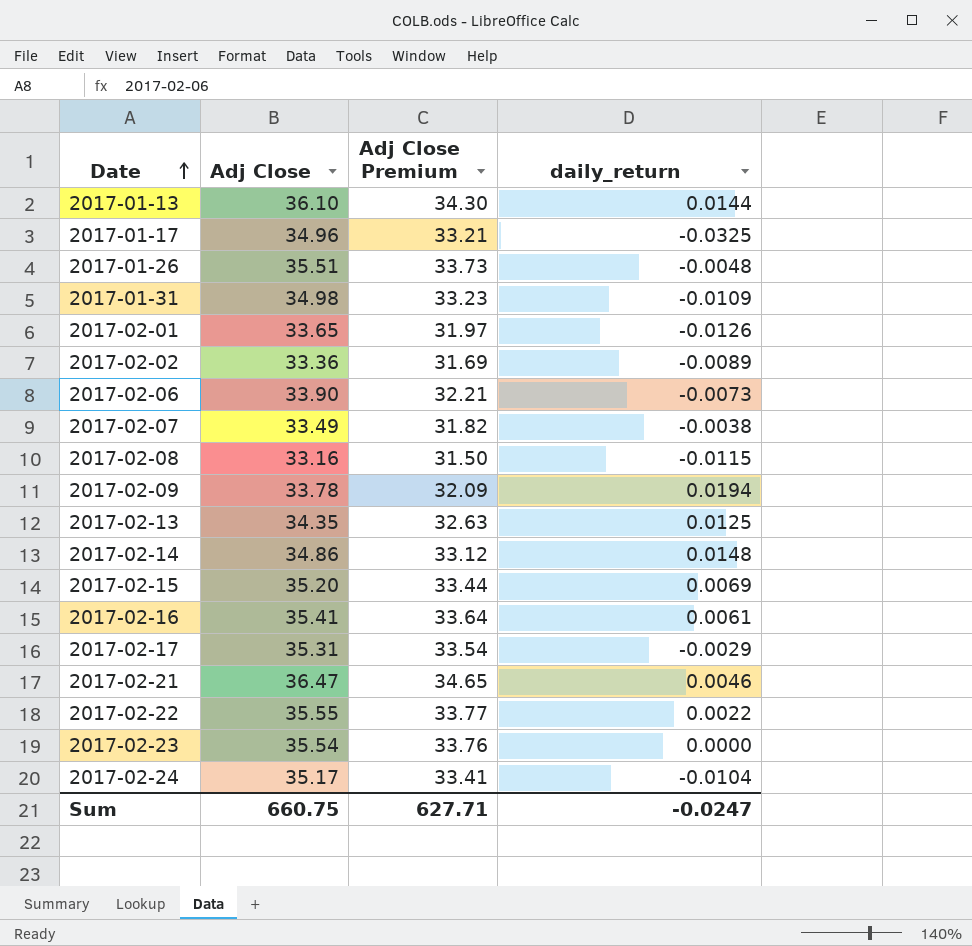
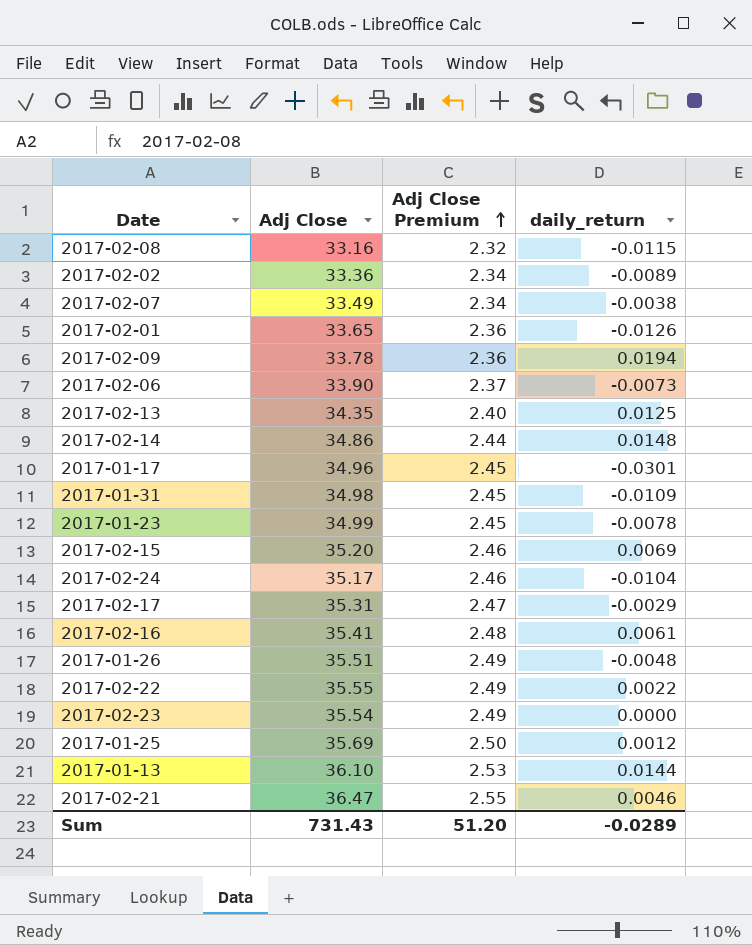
row order: Date ascending -> Adj Close Premium ascending
column Adj Close Premium | formula: [Adj Close] * 0.95 -> [Adj Close] * 0.07
2017-01-17 | daily_return: -0.0325 -> -0.0301
row 2017-01-23: none -> 34.99 | 2.45 | -0.0078
row 2017-01-25: none -> 35.69 | 2.50 | 0.0012
Sum | Adj Close: 660.75 -> 731.43
Sum | Adj Close Premium: 627.71 -> 51.20
Sum | daily_return: -0.0247 -> -0.0289

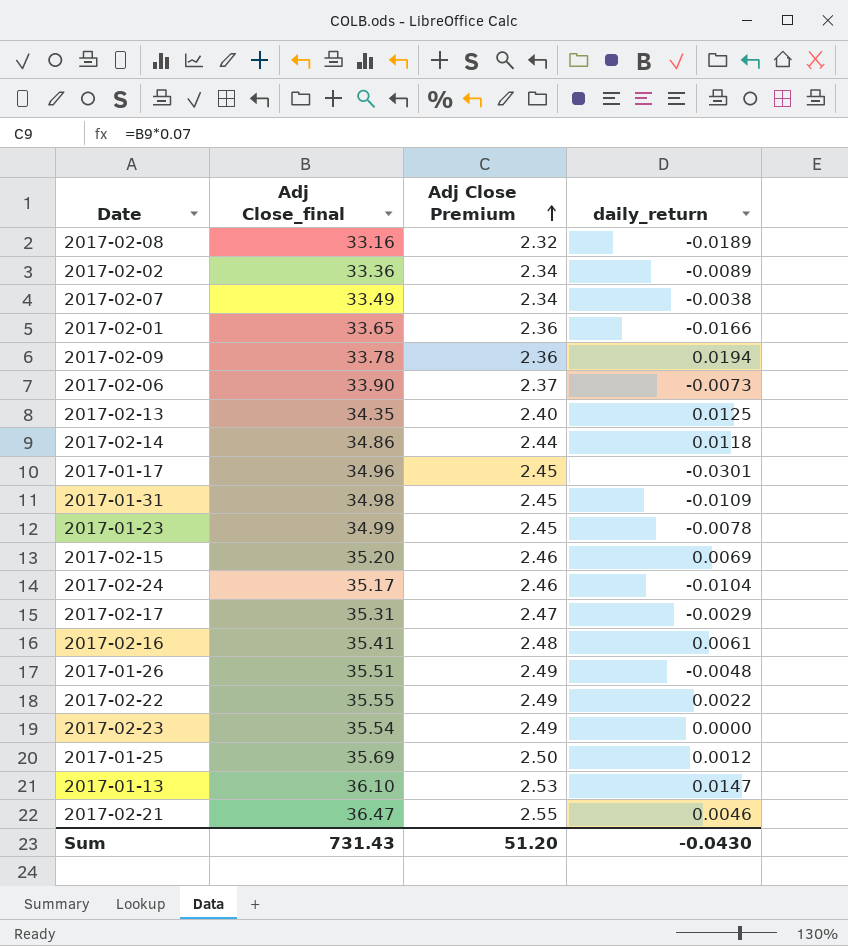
column name: Adj Close -> Adj Close_final
2017-02-08 | daily_return: -0.0115 -> -0.0189
2017-02-01 | daily_return: -0.0126 -> -0.0166
2017-02-14 | daily_return: 0.0148 -> 0.0118
2017-01-13 | daily_return: 0.0144 -> 0.0147
Sum | daily_return: -0.0289 -> -0.0430

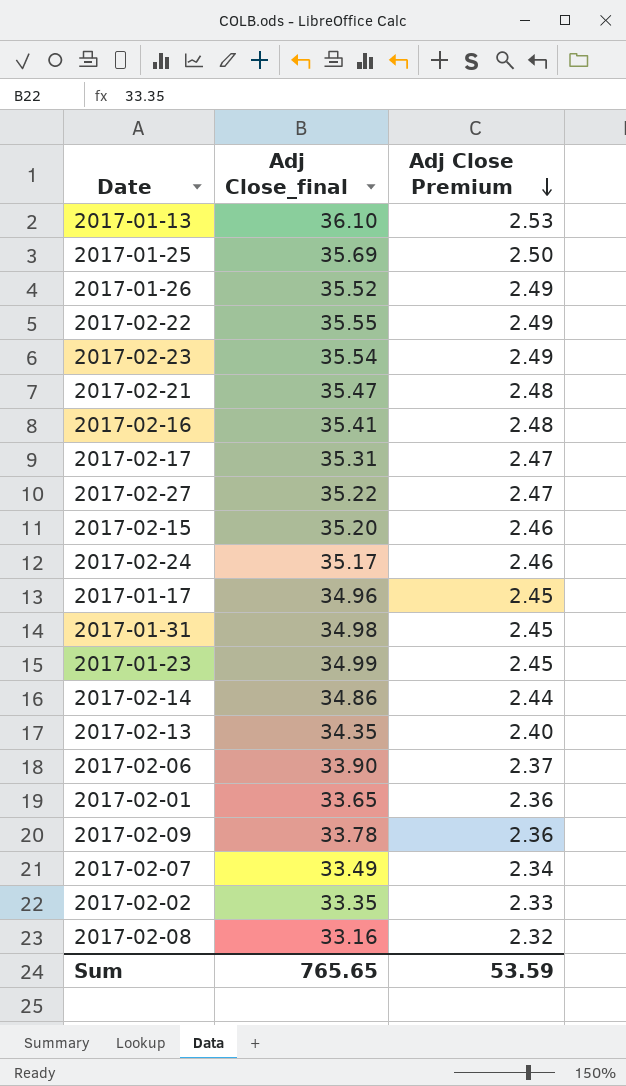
row order: Adj Close Premium ascending -> Adj Close Premium descending
column daily_return | position: 4 -> none
2017-01-26 | Adj Close_final: 35.51 -> 35.52
2017-02-21 | Adj Close_final: 36.47 -> 35.47
2017-02-21 | Adj Close Premium: 2.55 -> 2.48
row 2017-02-27: none -> 35.22 | 2.47
2017-02-02 | Adj Close_final: 33.36 -> 33.35
2017-02-02 | Adj Close Premium: 2.34 -> 2.33
Sum | Adj Close_final: 731.43 -> 765.65
Sum | Adj Close Premium: 51.20 -> 53.59

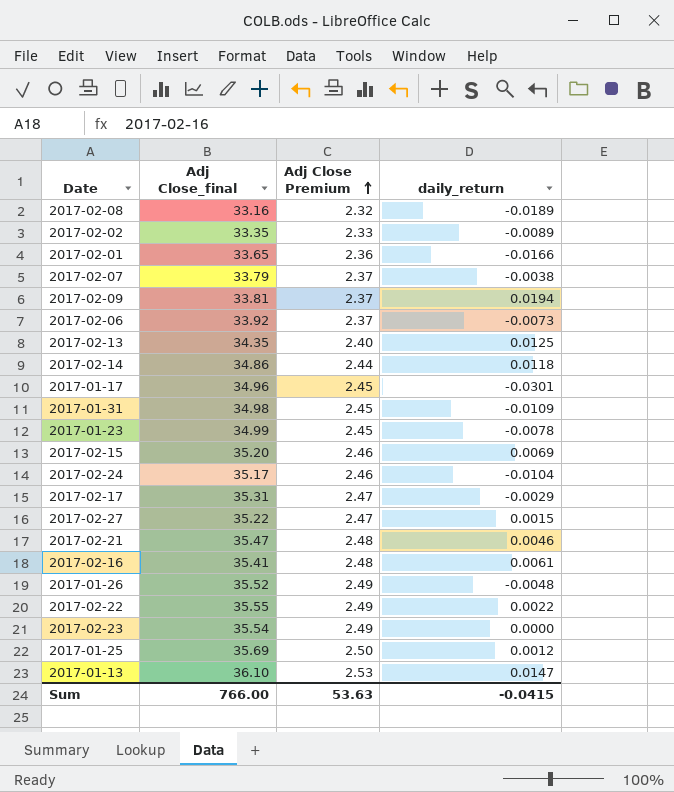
row order: Adj Close Premium descending -> Adj Close Premium ascending
column daily_return | position: none -> 4
2017-02-07 | Adj Close_final: 33.49 -> 33.79
2017-02-07 | Adj Close Premium: 2.34 -> 2.37
2017-02-09 | Adj Close_final: 33.78 -> 33.81
2017-02-09 | Adj Close Premium: 2.36 -> 2.37
2017-02-06 | Adj Close_final: 33.90 -> 33.92
Sum | Adj Close_final: 765.65 -> 766.00
Sum | Adj Close Premium: 53.59 -> 53.63

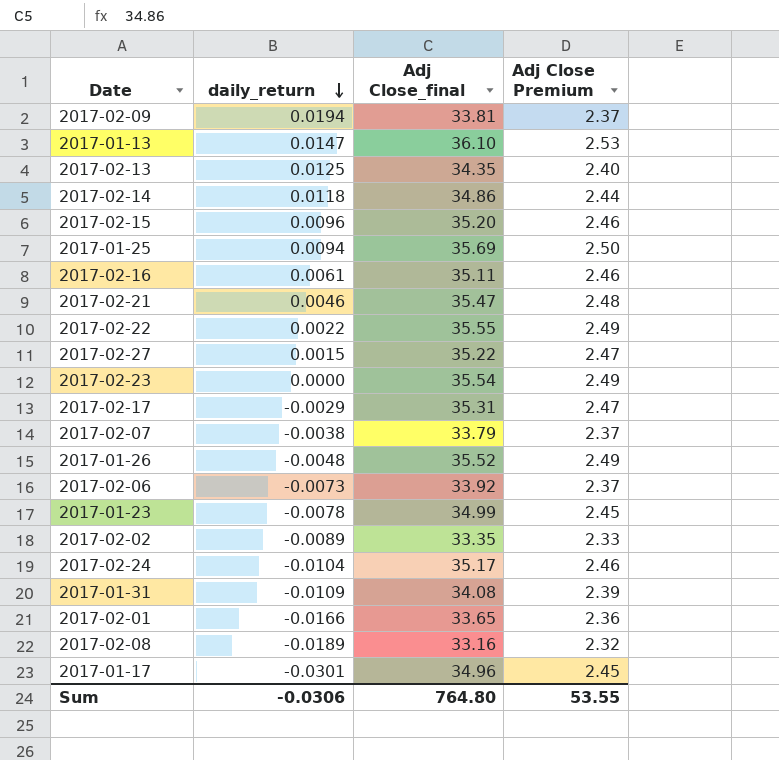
row order: Adj Close Premium ascending -> daily_return descending
column daily_return | position: 4 -> 2
2017-02-15 | daily_return: 0.0069 -> 0.0096
2017-01-25 | daily_return: 0.0012 -> 0.0094
2017-02-16 | Adj Close_final: 35.41 -> 35.11
2017-02-16 | Adj Close Premium: 2.48 -> 2.46
2017-01-31 | Adj Close_final: 34.98 -> 34.08
2017-01-31 | Adj Close Premium: 2.45 -> 2.39
Sum | daily_return: -0.0415 -> -0.0306
Sum | Adj Close_final: 766.00 -> 764.80
Sum | Adj Close Premium: 53.63 -> 53.55

